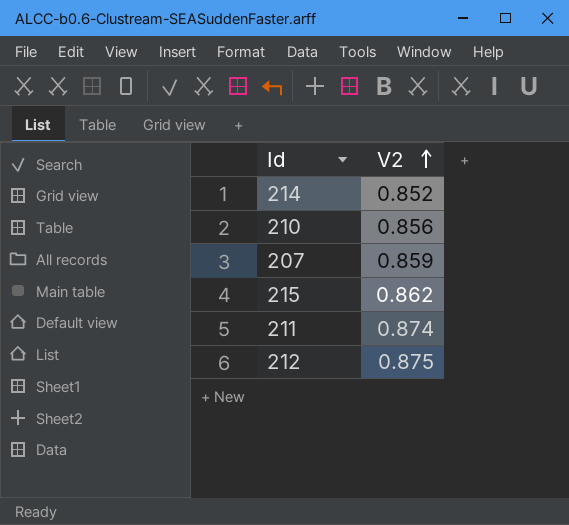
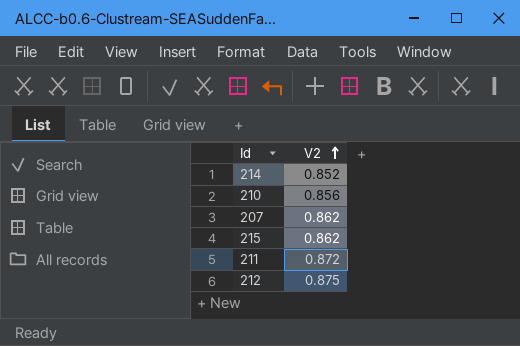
207 | V2: 0.859 -> 0.862
211 | V2: 0.874 -> 0.872

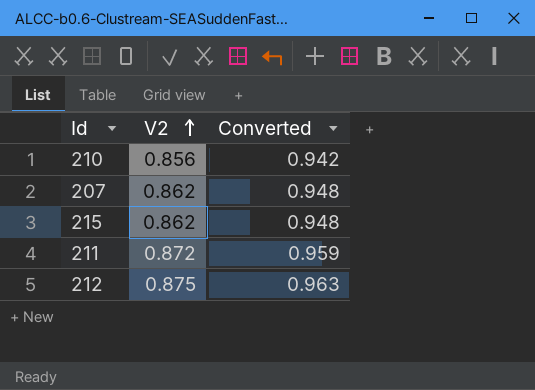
column Converted | formula: none -> [V2] * 1.1
row 214: 0.852 -> none

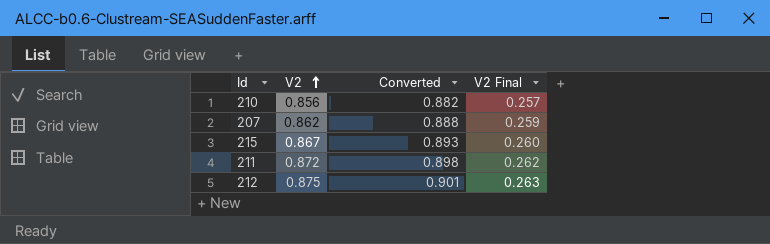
column Converted | formula: [V2] * 1.1 -> [V2] * 1.03
column V2 Final | formula: none -> [V2] * 0.3
215 | V2: 0.862 -> 0.867

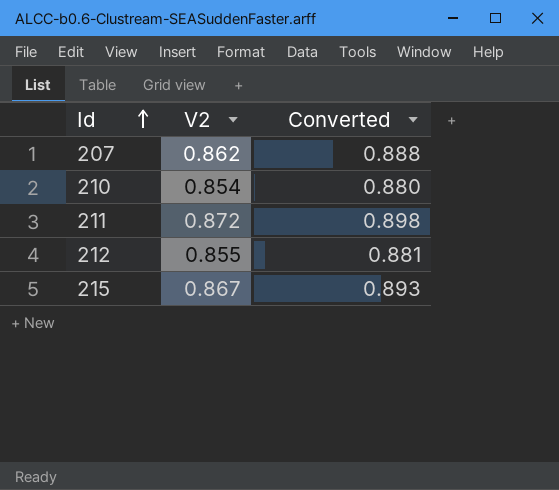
row order: V2 ascending -> Id ascending
column V2 Final | formula: [V2] * 0.3 -> none
210 | V2: 0.856 -> 0.854
210 | Converted: 0.882 -> 0.880
212 | V2: 0.875 -> 0.855
212 | Converted: 0.901 -> 0.881

